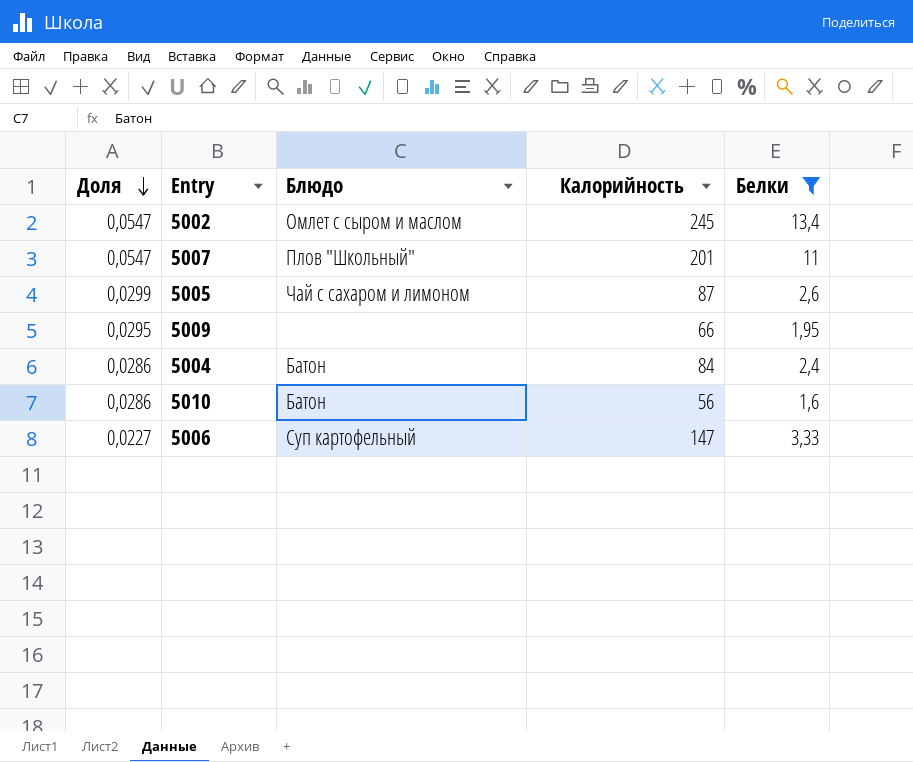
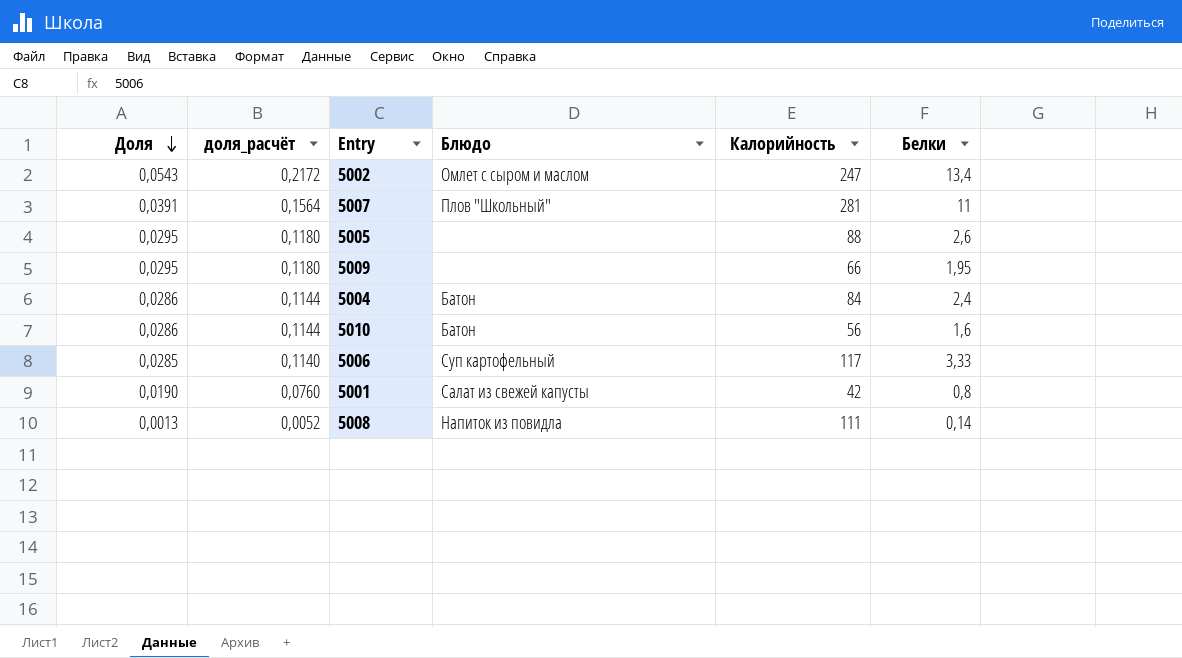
filter: Белки >= 1,6 -> none
column доля_расчёт | formula: none -> [Доля] * 4
5002 | Доля: 0,0547 -> 0,0543
5002 | Калорийность: 245 -> 247
5007 | Доля: 0,0547 -> 0,0391
5007 | Калорийность: 201 -> 281
5005 | Доля: 0,0299 -> 0,0295
5005 | Блюдо: Чай с сахаром и лимоном -> none
5005 | Калорийность: 87 -> 88
5006 | Доля: 0,0227 -> 0,0285
5006 | Калорийность: 147 -> 117

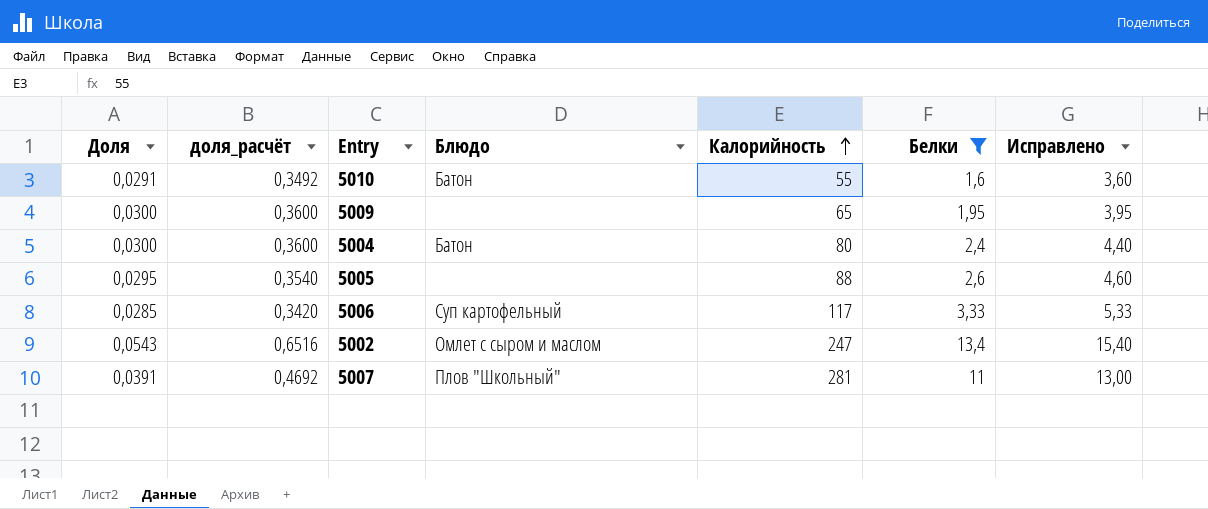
filter: none -> Белки >= 1,6
row order: Доля descending -> Калорийность ascending
column доля_расчёт | formula: [Доля] * 4 -> [Доля] * 12
column Исправлено | formula: none -> [Белки] + 2
5010 | Доля: 0,0286 -> 0,0291
5010 | Калорийность: 56 -> 55
5009 | Доля: 0,0295 -> 0,0300
5009 | Калорийность: 66 -> 65
5004 | Доля: 0,0286 -> 0,0300
5004 | Калорийность: 84 -> 80

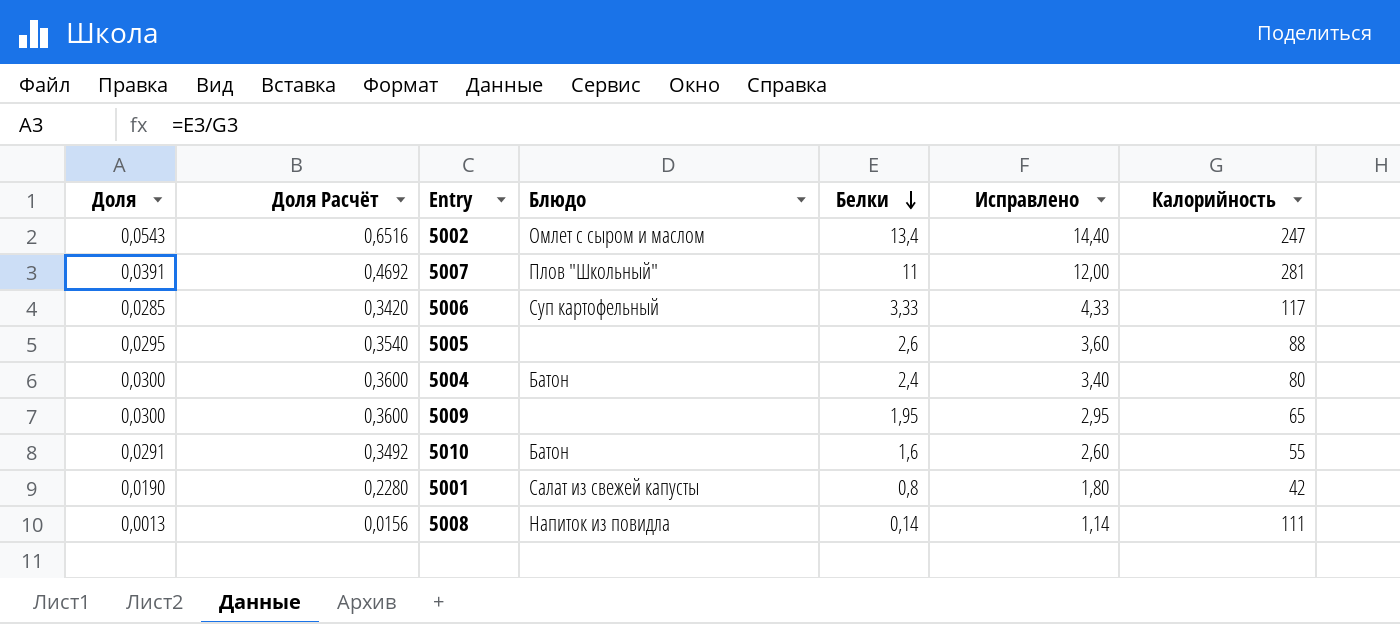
filter: Белки >= 1,6 -> none
row order: Калорийность ascending -> Белки descending
column name: доля_расчёт -> Доля Расчёт
column Исправлено | formula: [Белки] + 2 -> [Белки] + 1
column Калорийность | position: 5 -> 7

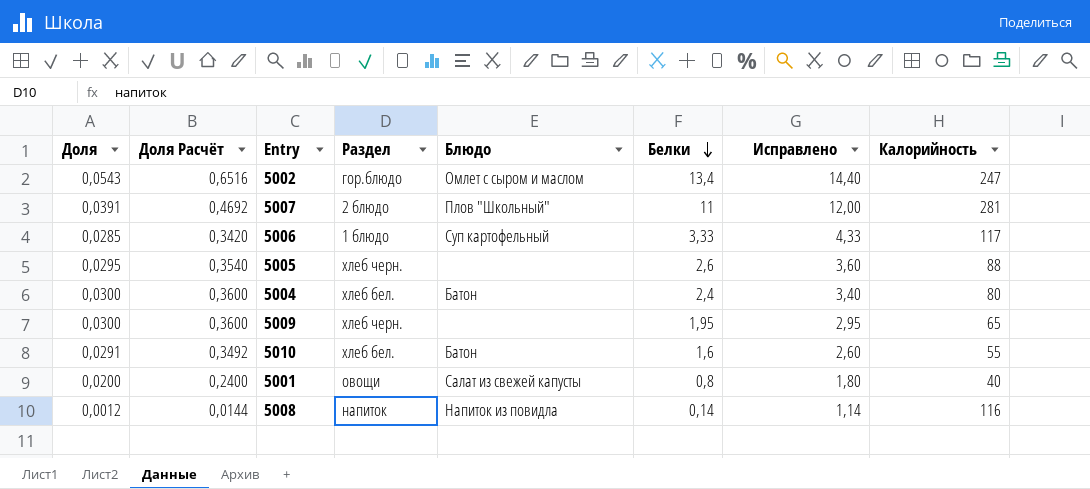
column Раздел | position: none -> 4
5001 | Доля: 0,0190 -> 0,0200
5001 | Доля Расчёт: 0,2280 -> 0,2400
5001 | Калорийность: 42 -> 40
5008 | Доля: 0,0013 -> 0,0012
5008 | Доля Расчёт: 0,0156 -> 0,0144
5008 | Калорийность: 111 -> 116

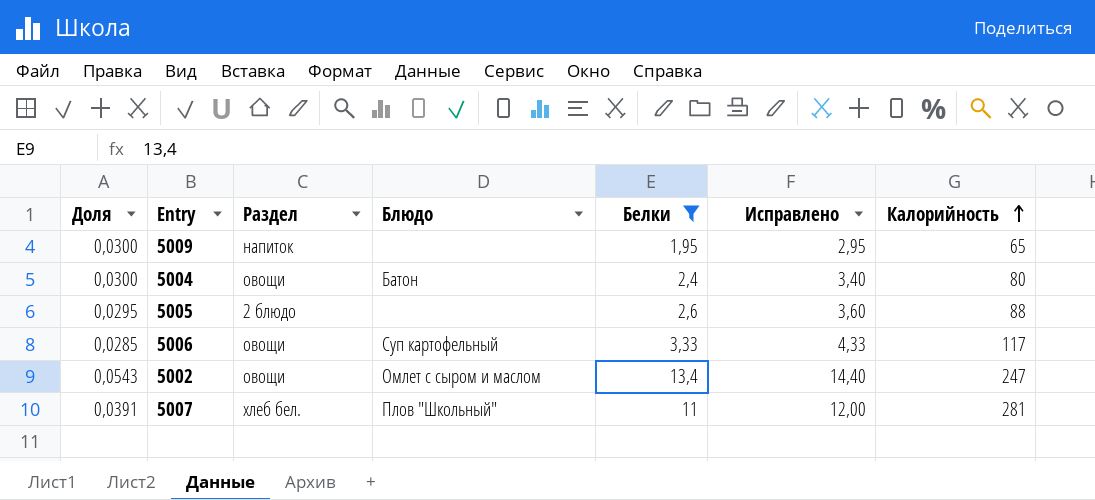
filter: none -> Белки >= 1,95
row order: Белки descending -> Калорийность ascending
column Доля Расчёт | formula: [Доля] * 12 -> none
5009 | Раздел: хлеб черн. -> напиток
5004 | Раздел: хлеб бел. -> овощи
5005 | Раздел: хлеб черн. -> 2 блюдо
5006 | Раздел: 1 блюдо -> овощи
5002 | Раздел: гор.блюдо -> овощи
5007 | Раздел: 2 блюдо -> хлеб бел.

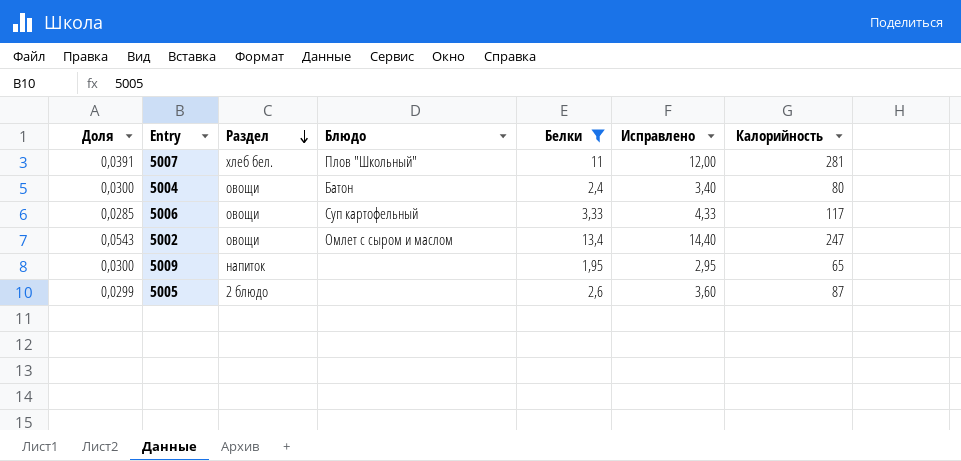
row order: Калорийность ascending -> Раздел descending
5005 | Доля: 0,0295 -> 0,0299
5005 | Калорийность: 88 -> 87

